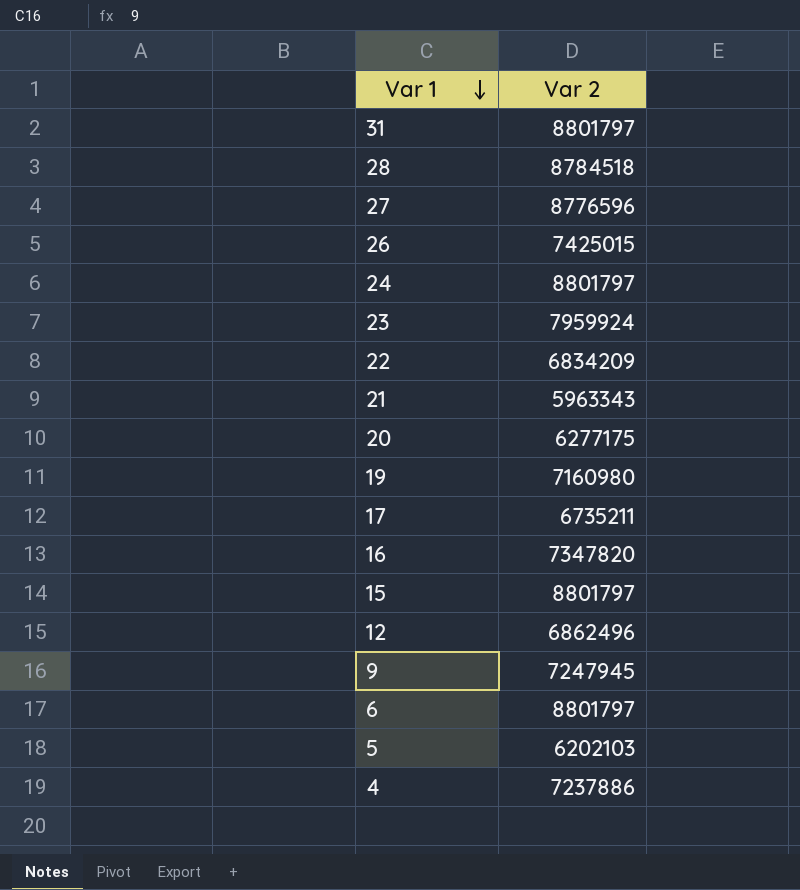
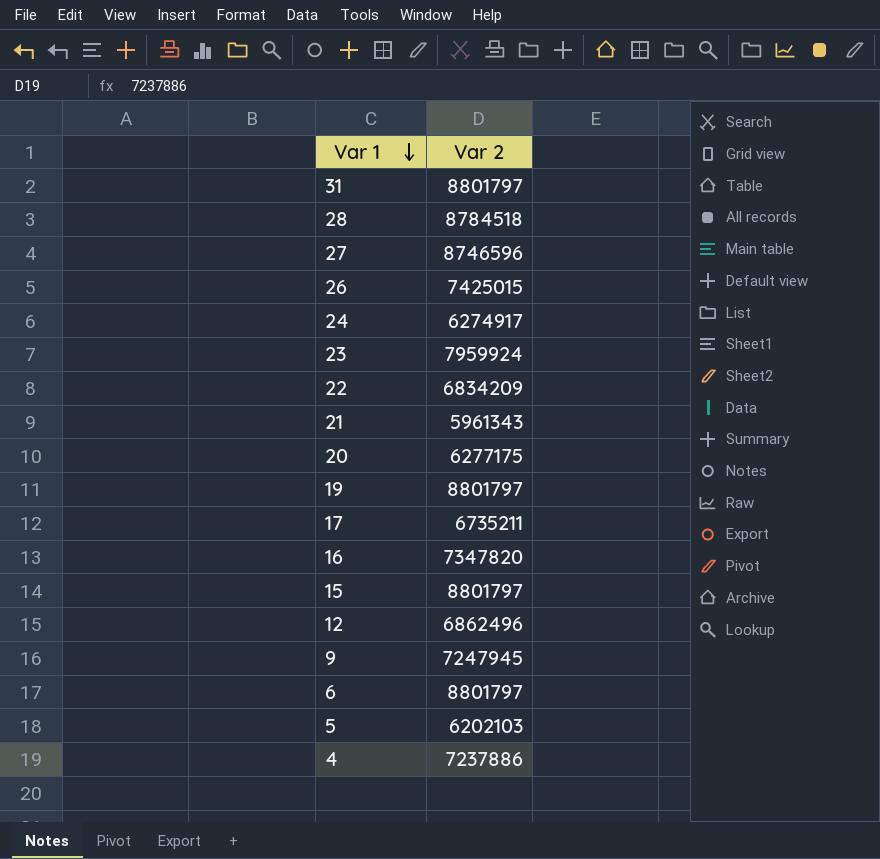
27 | Var 2: 8776596 -> 8746596
24 | Var 2: 8801797 -> 6274917
21 | Var 2: 5963343 -> 5961343
19 | Var 2: 7160980 -> 8801797

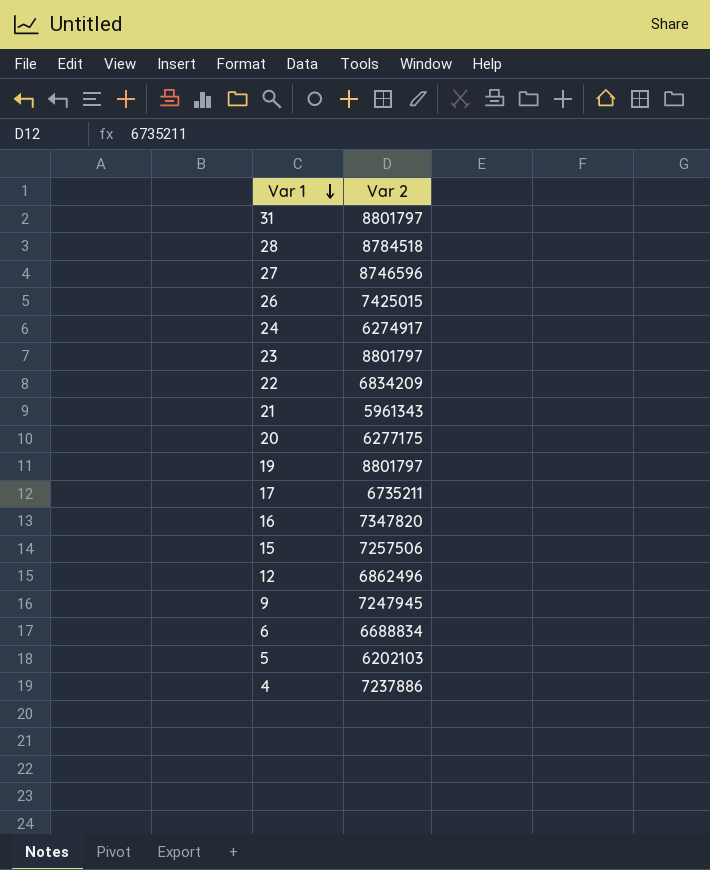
23 | Var 2: 7959924 -> 8801797
15 | Var 2: 8801797 -> 7257506
6 | Var 2: 8801797 -> 6688834

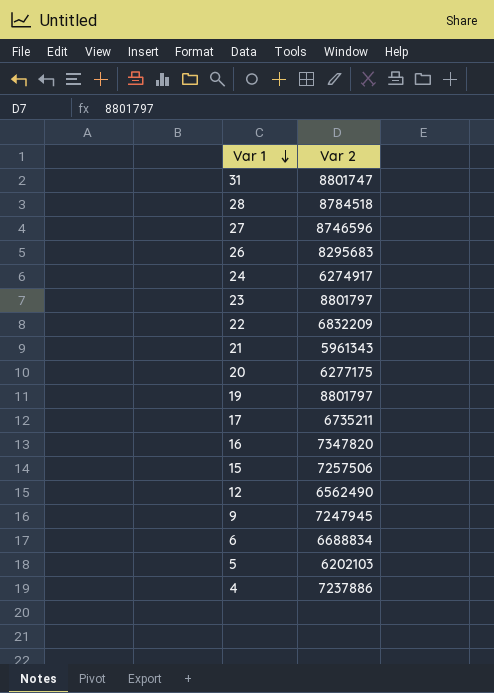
31 | Var 2: 8801797 -> 8801747
26 | Var 2: 7425015 -> 8295683
22 | Var 2: 6834209 -> 6832209
12 | Var 2: 6862496 -> 6562490

